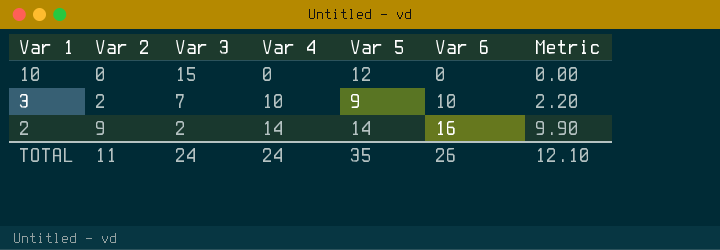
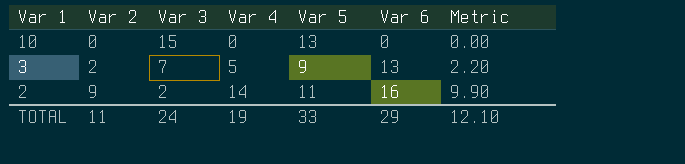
10 | Var 5: 12 -> 13
3 | Var 4: 10 -> 5
3 | Var 6: 10 -> 13
2 | Var 5: 14 -> 11
TOTAL | Var 4: 24 -> 19
TOTAL | Var 5: 35 -> 33
TOTAL | Var 6: 26 -> 29

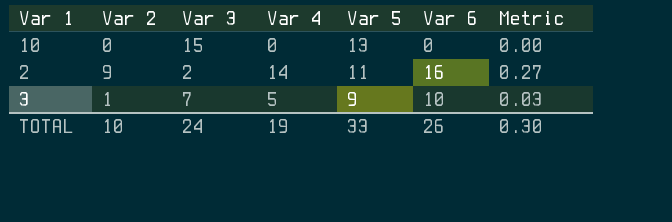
row order: Var 1 descending -> Var 5 descending
column Metric | formula: [Var 2] * 1.1 -> [Var 2] * 0.03
3 | Var 2: 2 -> 1
3 | Var 6: 13 -> 10
TOTAL | Var 2: 11 -> 10
TOTAL | Var 6: 29 -> 26
TOTAL | Metric: 12.10 -> 0.30

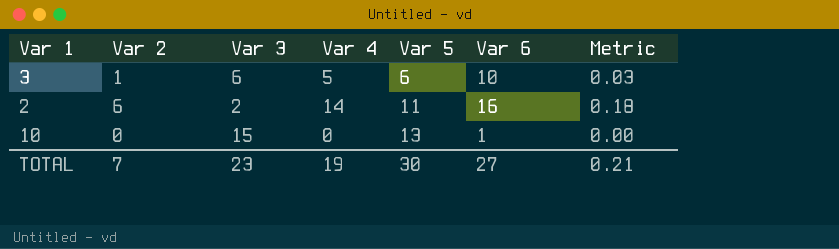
row order: Var 5 descending -> Var 5 ascending
3 | Var 3: 7 -> 6
3 | Var 5: 9 -> 6
2 | Var 2: 9 -> 6
2 | Metric: 0.27 -> 0.18
10 | Var 6: 0 -> 1
TOTAL | Var 2: 10 -> 7
TOTAL | Var 3: 24 -> 23
TOTAL | Var 5: 33 -> 30
TOTAL | Var 6: 26 -> 27
TOTAL | Metric: 0.30 -> 0.21

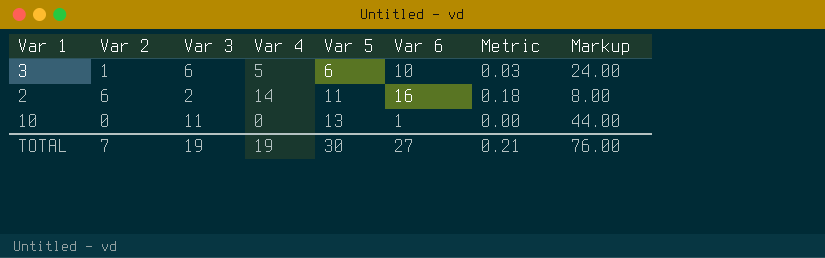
column Markup | formula: none -> [Var 3] * 4
10 | Var 3: 15 -> 11
TOTAL | Var 3: 23 -> 19

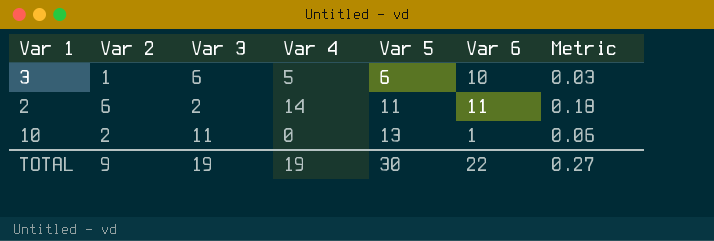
column Markup | formula: [Var 3] * 4 -> none
2 | Var 6: 16 -> 11
10 | Var 2: 0 -> 2
10 | Metric: 0.00 -> 0.06
TOTAL | Var 2: 7 -> 9
TOTAL | Var 6: 27 -> 22
TOTAL | Metric: 0.21 -> 0.27

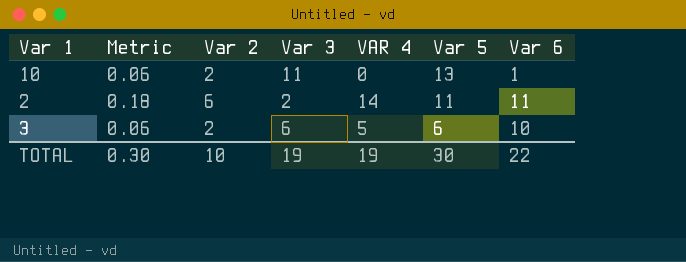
row order: Var 5 ascending -> Var 5 descending
column Metric | position: 7 -> 2
column name: Var 4 -> VAR 4
3 | Metric: 0.03 -> 0.06
3 | Var 2: 1 -> 2
TOTAL | Metric: 0.27 -> 0.30
TOTAL | Var 2: 9 -> 10

